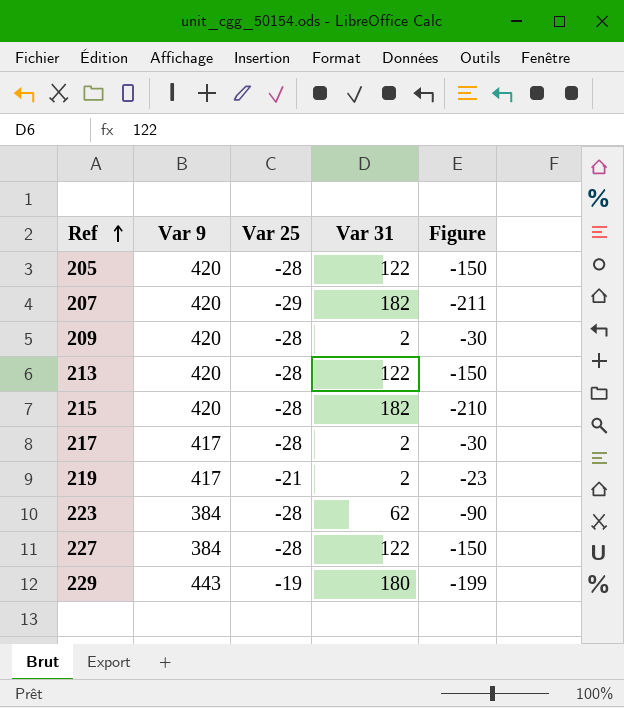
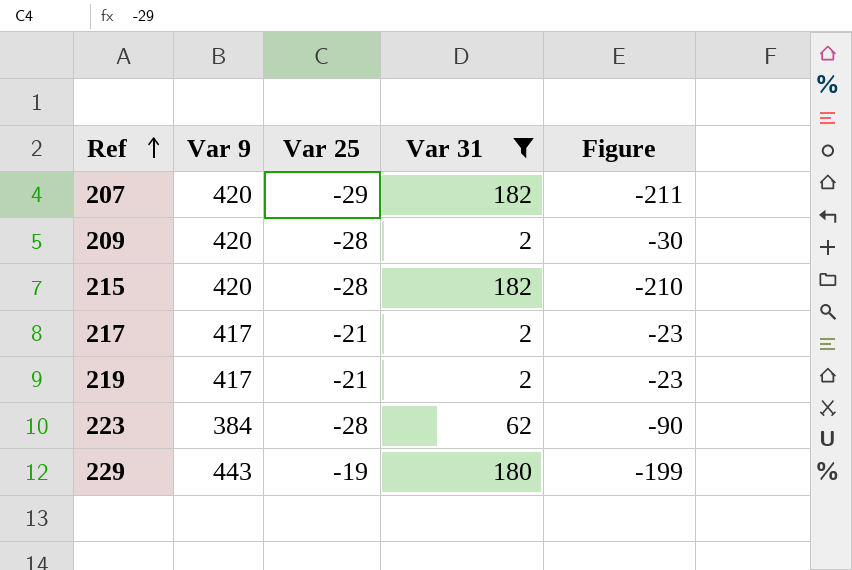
filter: none -> Var 31 != 122
217 | Var 25: -28 -> -21
217 | Figure: -30 -> -23

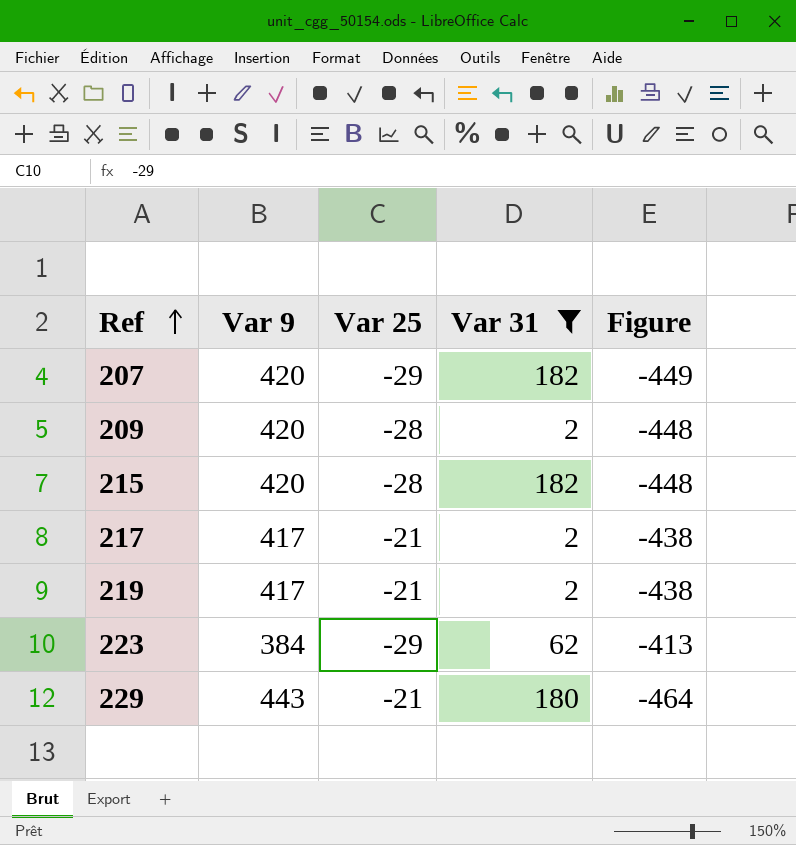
column Figure | formula: [Var 25] - [Var 31] -> [Var 25] - [Var 9]
223 | Var 25: -28 -> -29
229 | Var 25: -19 -> -21

